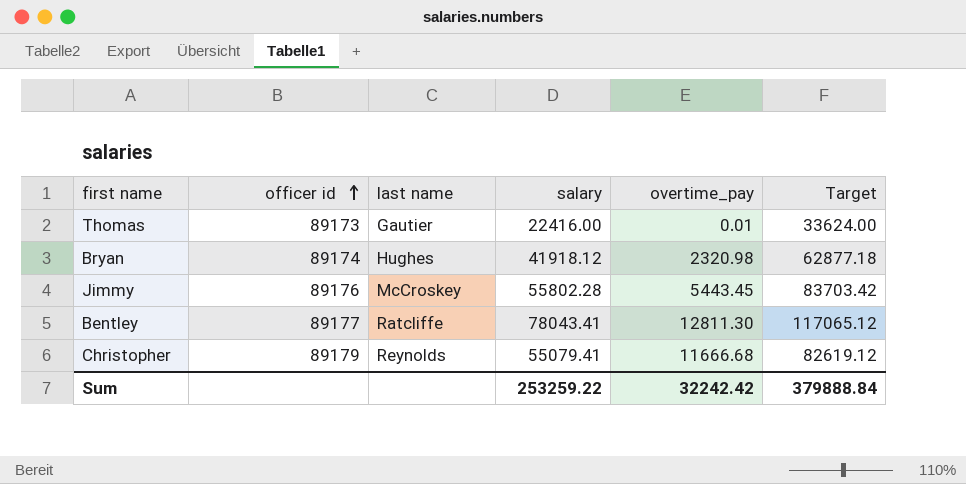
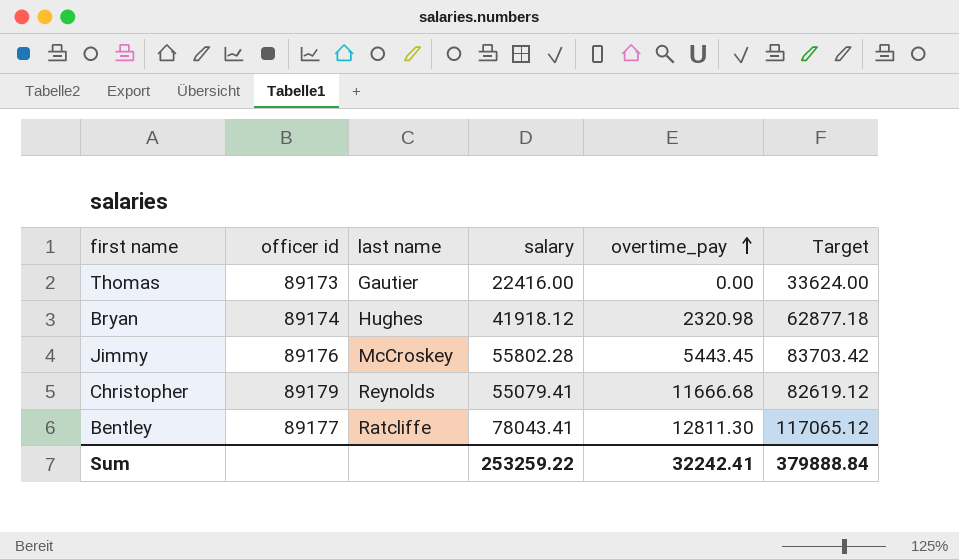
row order: officer id ascending -> overtime_pay ascending
Thomas | overtime_pay: 0.01 -> 0.00
Sum | overtime_pay: 32242.42 -> 32242.41

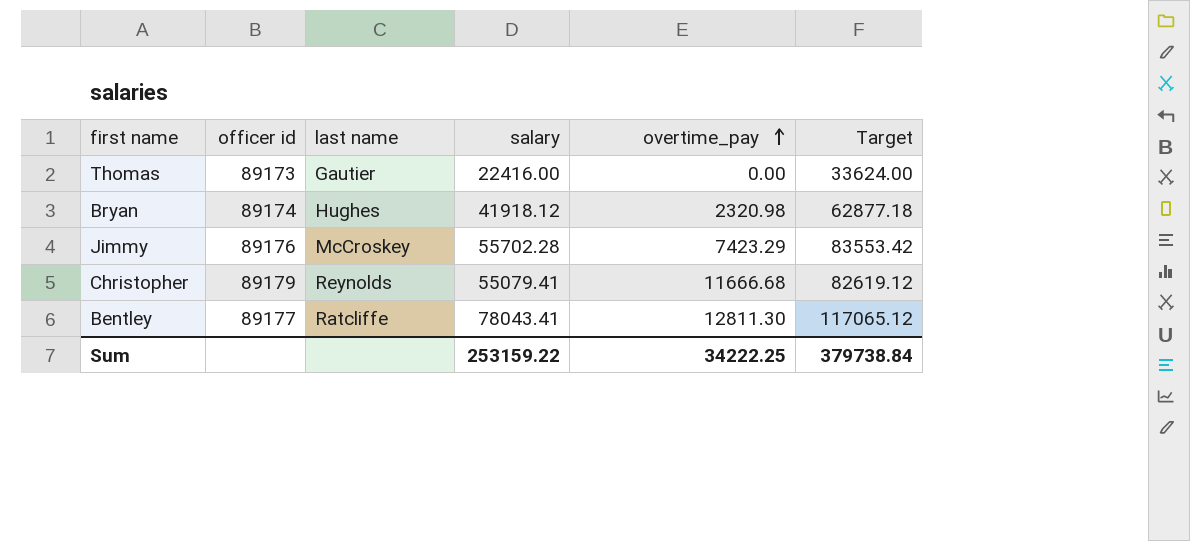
Jimmy | salary: 55802.28 -> 55702.28
Jimmy | overtime_pay: 5443.45 -> 7423.29
Jimmy | Target: 83703.42 -> 83553.42
Sum | salary: 253259.22 -> 253159.22
Sum | overtime_pay: 32242.41 -> 34222.25
Sum | Target: 379888.84 -> 379738.84

